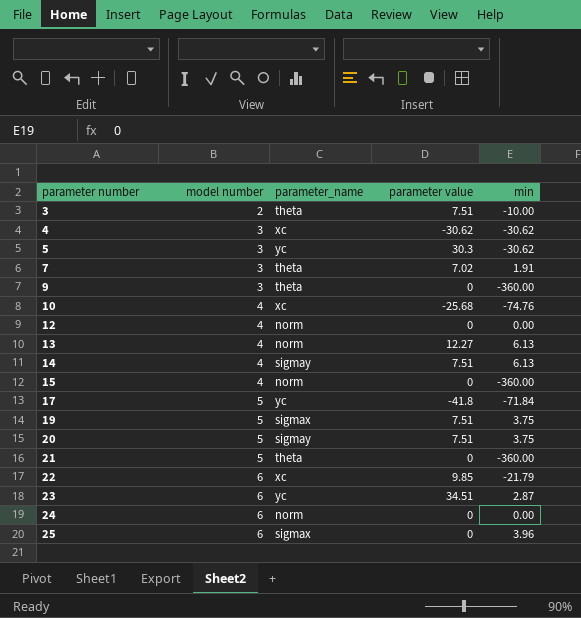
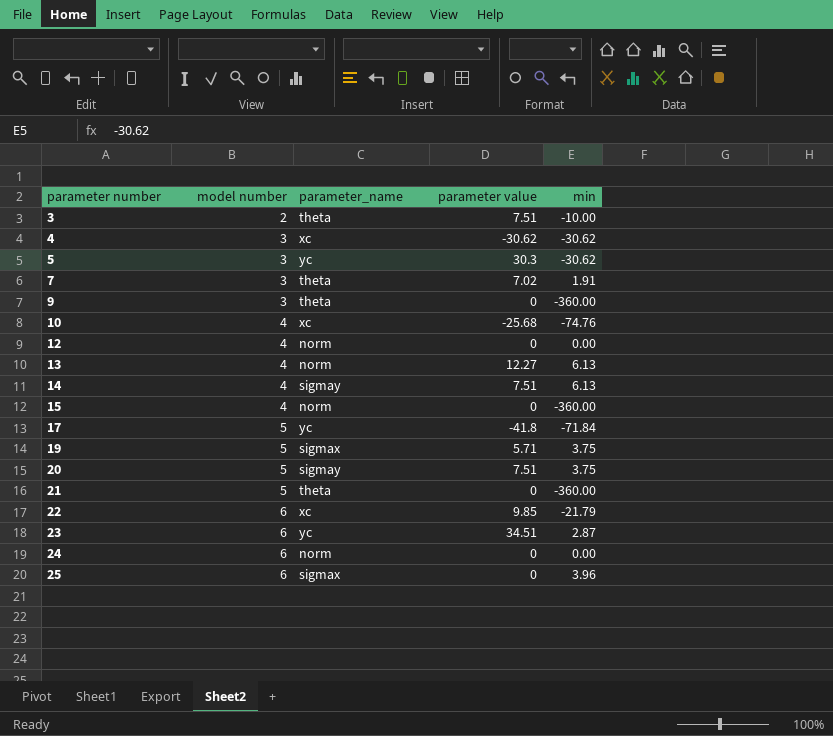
19 | parameter value: 7.51 -> 5.71

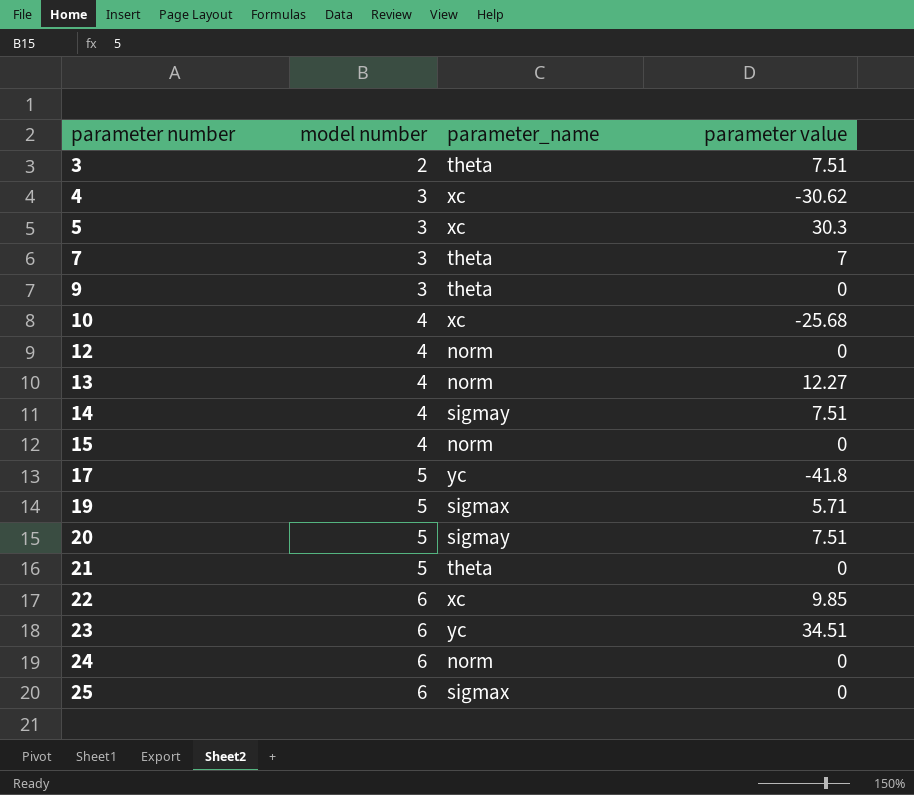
column min | position: 5 -> none
5 | parameter_name: yc -> xc
7 | parameter value: 7.02 -> 7

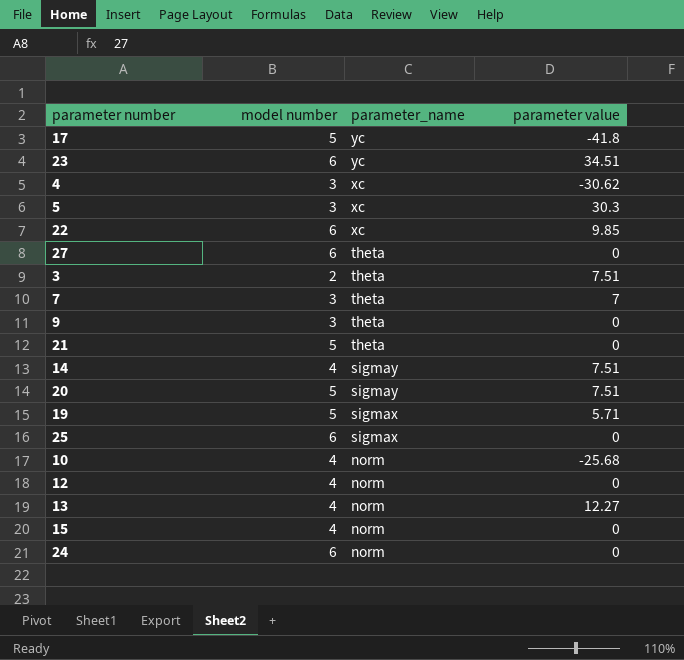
row order: parameter number ascending -> parameter_name descending
row 27: none -> 6 | theta | 0
10 | parameter_name: xc -> norm

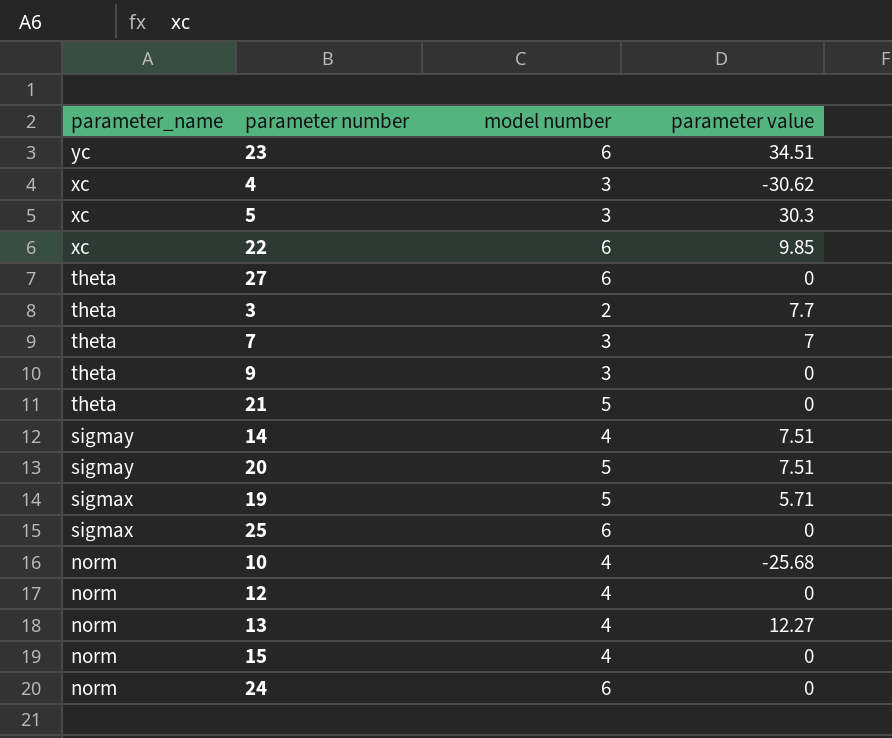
column parameter_name | position: 3 -> 1
row 17: 5 | yc | -41.8 -> none
3 | parameter value: 7.51 -> 7.7

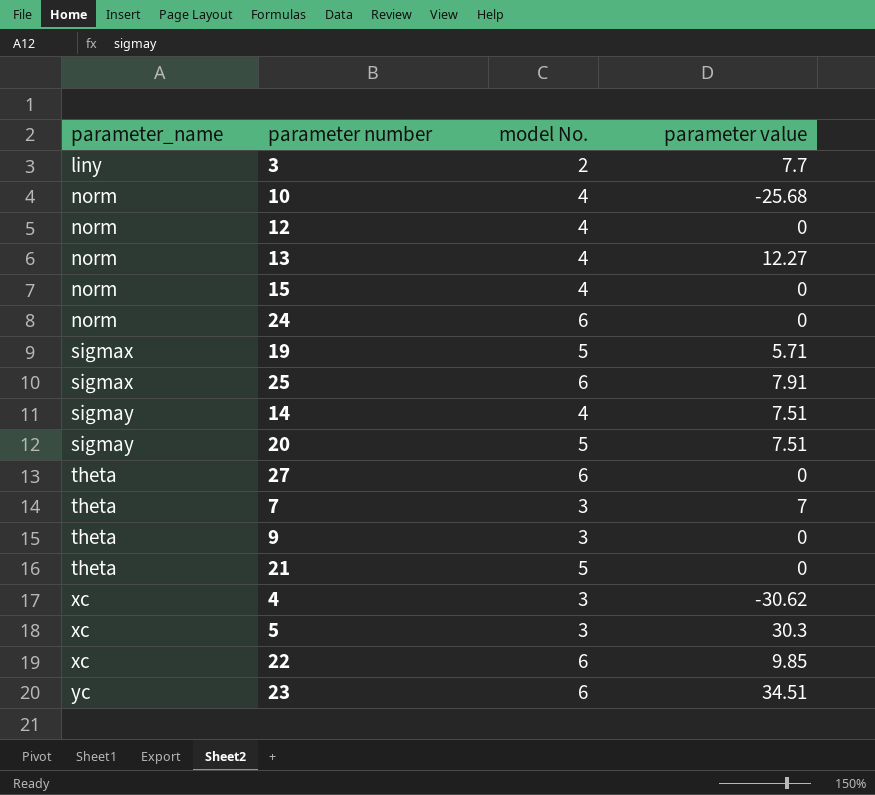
row order: parameter_name descending -> parameter_name ascending
column name: model number -> model No.
3 | parameter_name: theta -> liny
25 | parameter value: 0 -> 7.91

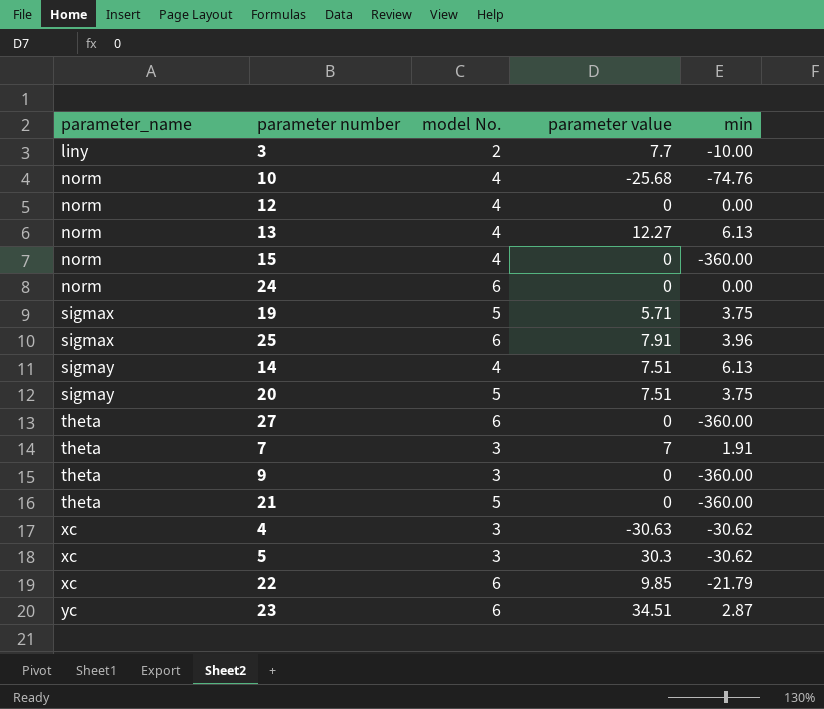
column min | position: none -> 5
4 | parameter value: -30.62 -> -30.63

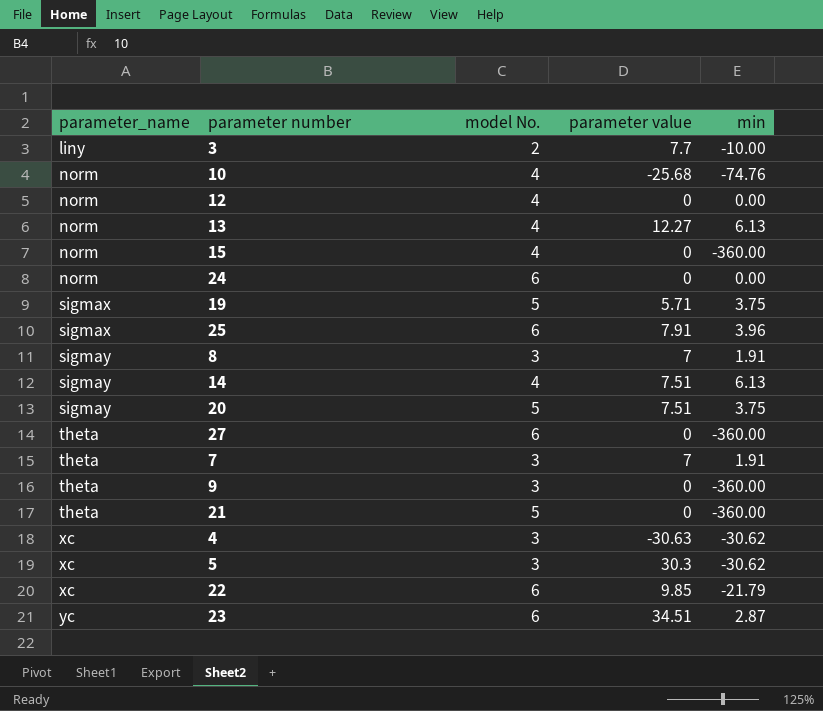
row 8: none -> sigmay | 3 | 7 | 1.91

